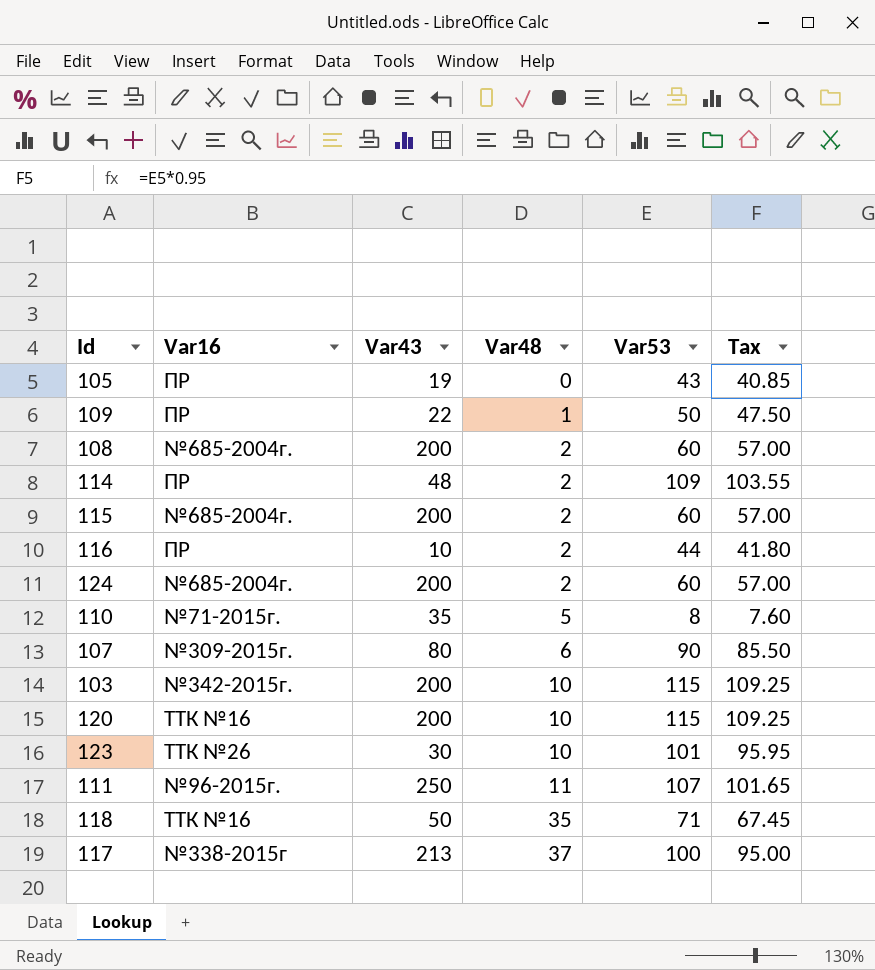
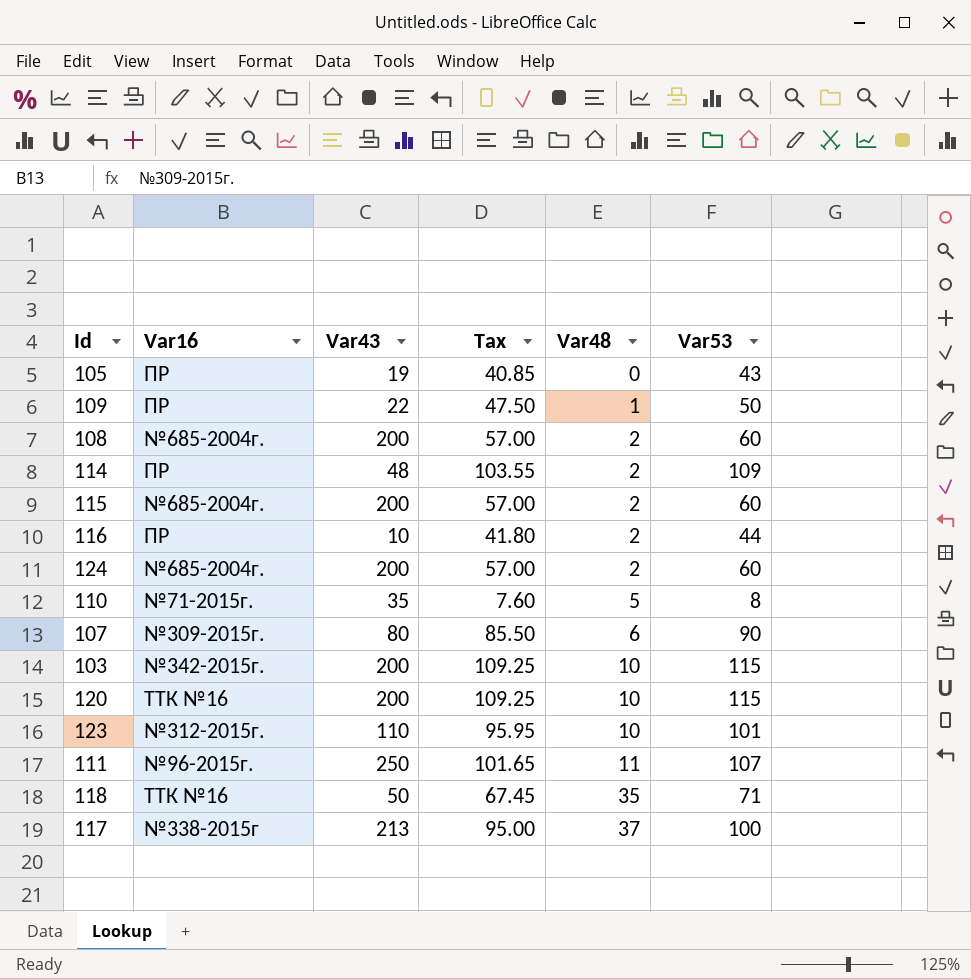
column Tax | position: 6 -> 4
123 | Var16: ТТК №26 -> №312-2015г.
123 | Var43: 30 -> 110

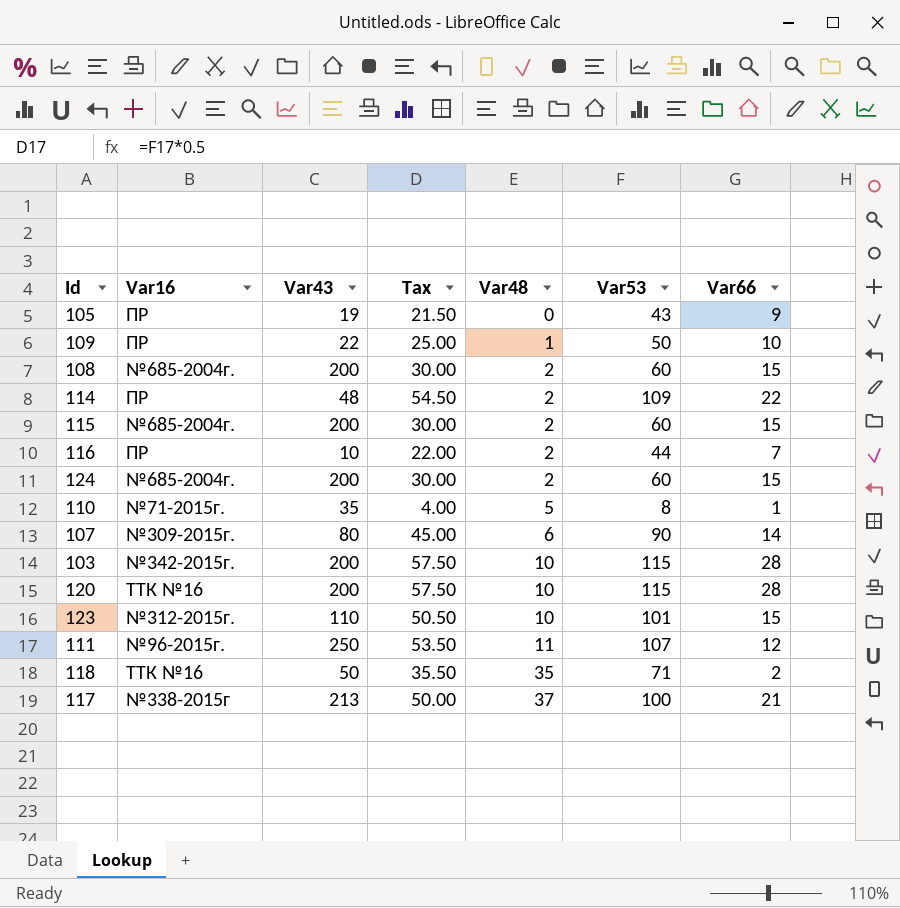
column Tax | formula: [Var53] * 0.95 -> [Var53] * 0.5
column Var66 | position: none -> 7

